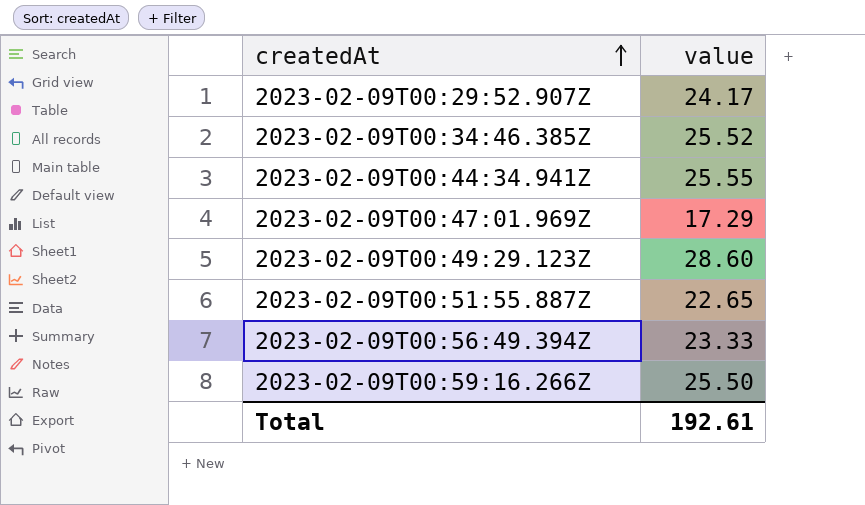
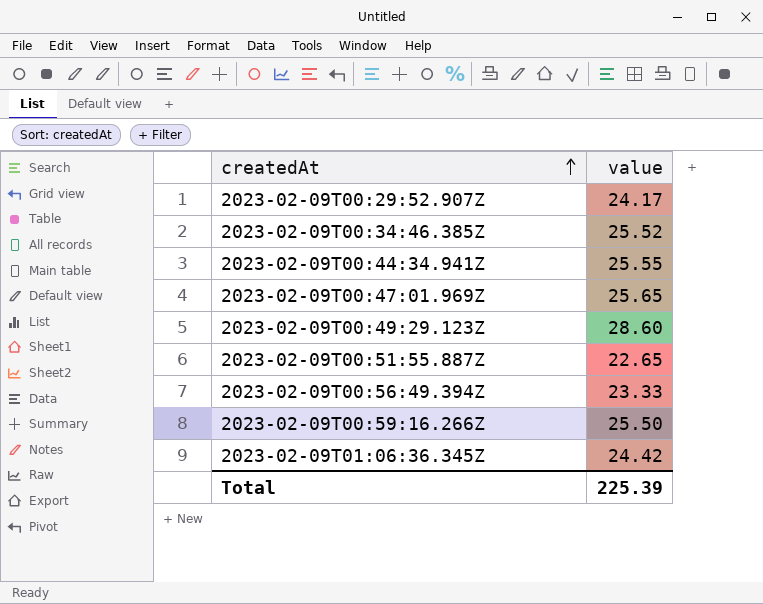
2023-02-09T00:47:01.969Z | value: 17.29 -> 25.65
row 2023-02-09T01:06:36.345Z: none -> 24.42
Total | value: 192.61 -> 225.39

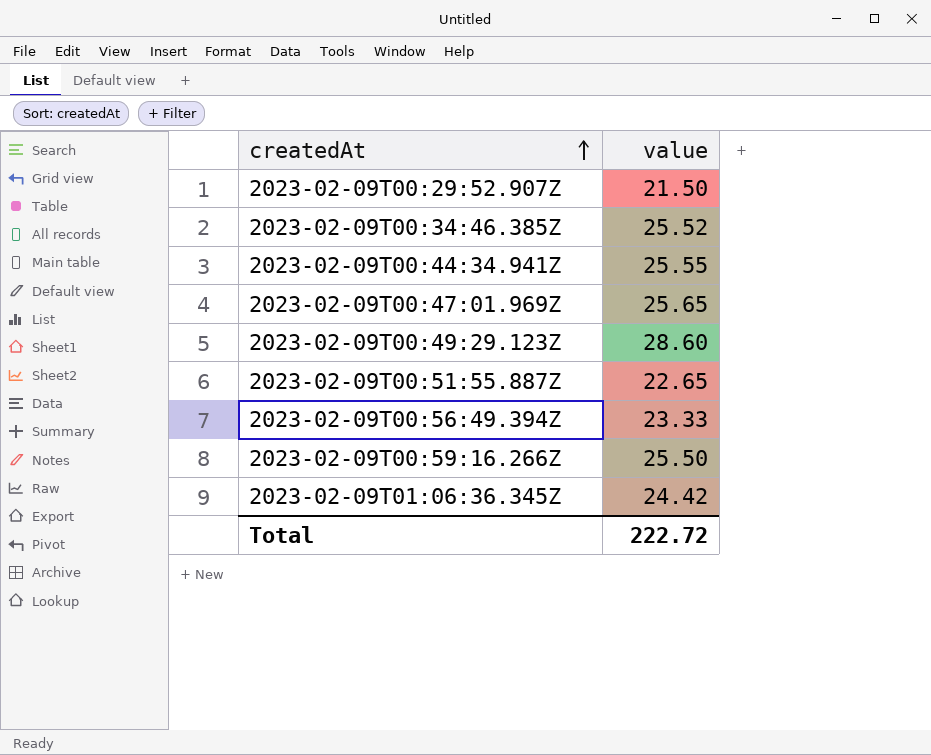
2023-02-09T00:29:52.907Z | value: 24.17 -> 21.50
Total | value: 225.39 -> 222.72

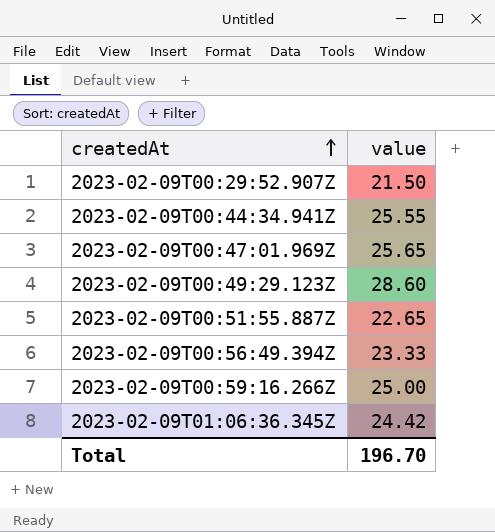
row 2023-02-09T00:34:46.385Z: 25.52 -> none
2023-02-09T00:59:16.266Z | value: 25.50 -> 25.00
Total | value: 222.72 -> 196.70

